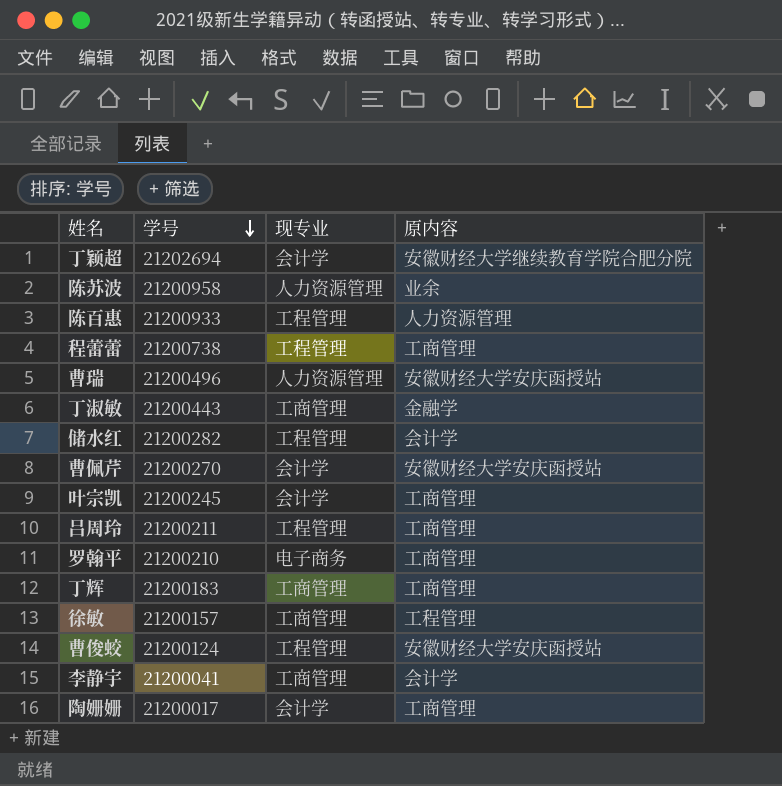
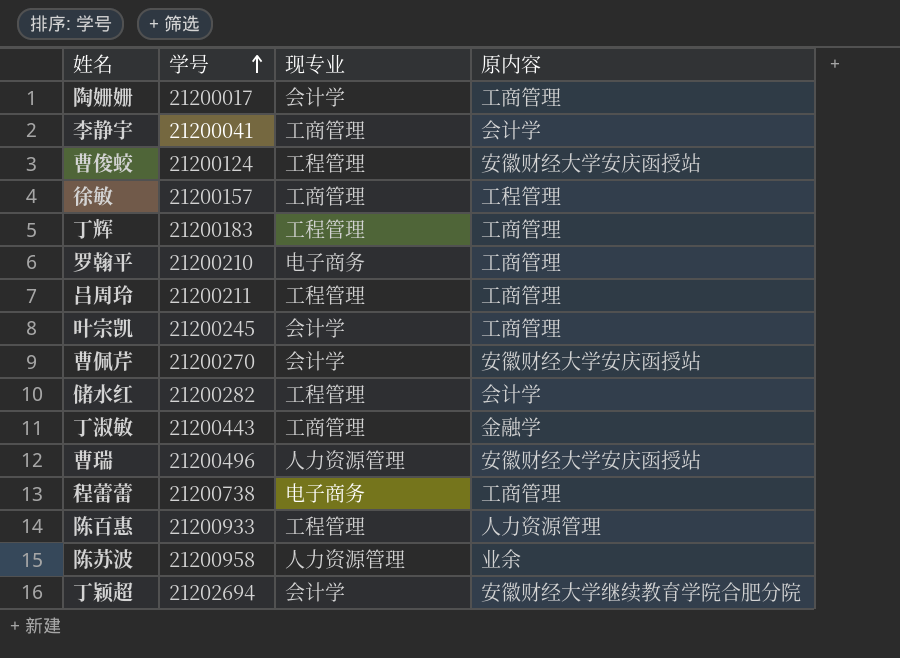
row order: 学号 descending -> 学号 ascending
丁辉 | 现专业: 工商管理 -> 工程管理
程蕾蕾 | 现专业: 工程管理 -> 电子商务

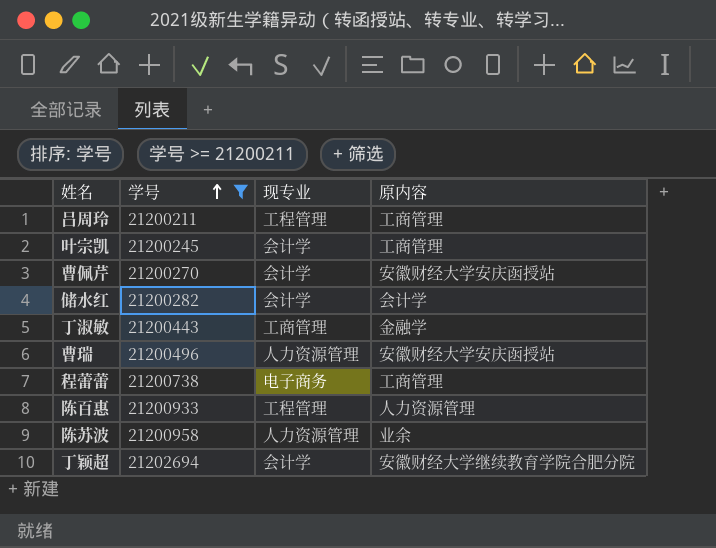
filter: none -> 学号 >= 21200211
储水红 | 现专业: 工程管理 -> 会计学

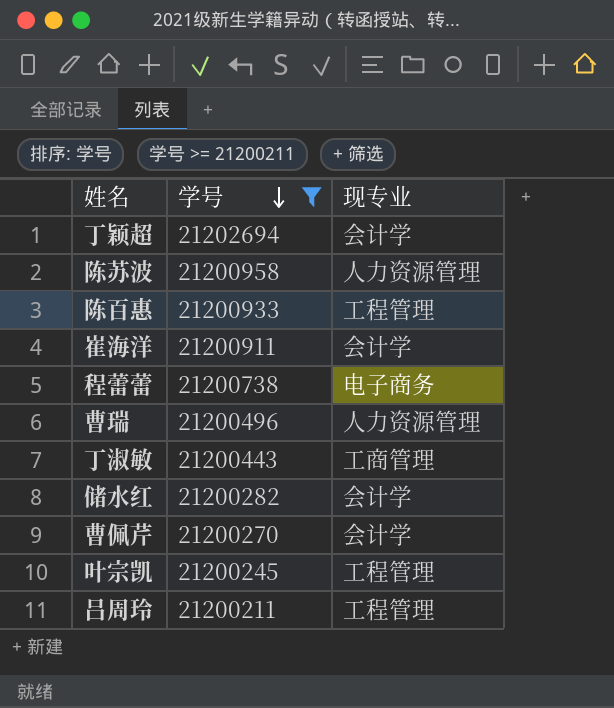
row order: 学号 ascending -> 学号 descending
column 原内容 | position: 4 -> none
row 崔海洋: none -> 21200911 | 会计学
叶宗凯 | 现专业: 会计学 -> 工程管理

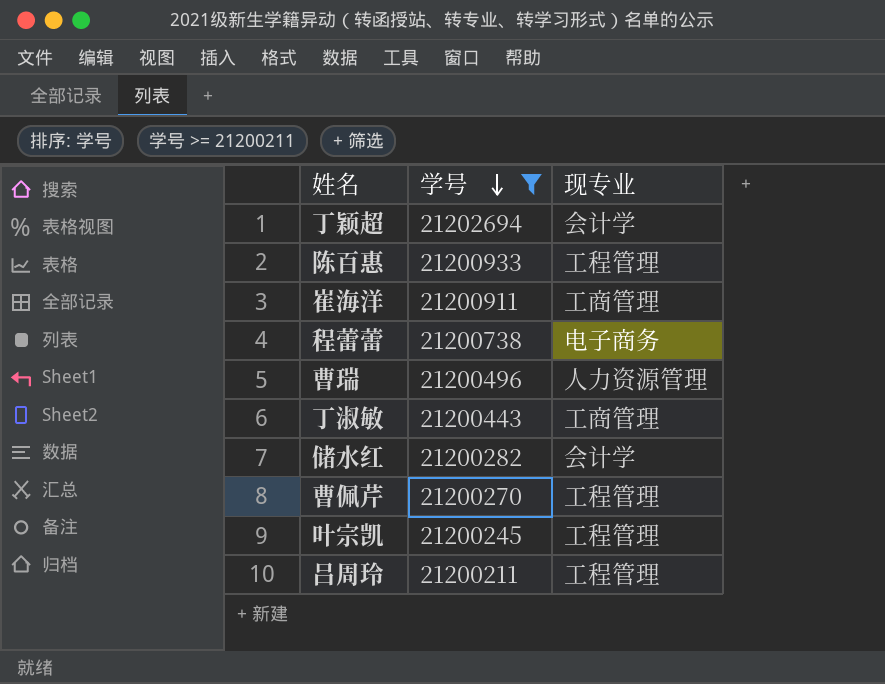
row 陈苏波: 21200958 | 人力资源管理 -> none
崔海洋 | 现专业: 会计学 -> 工商管理
曹佩芹 | 现专业: 会计学 -> 工程管理

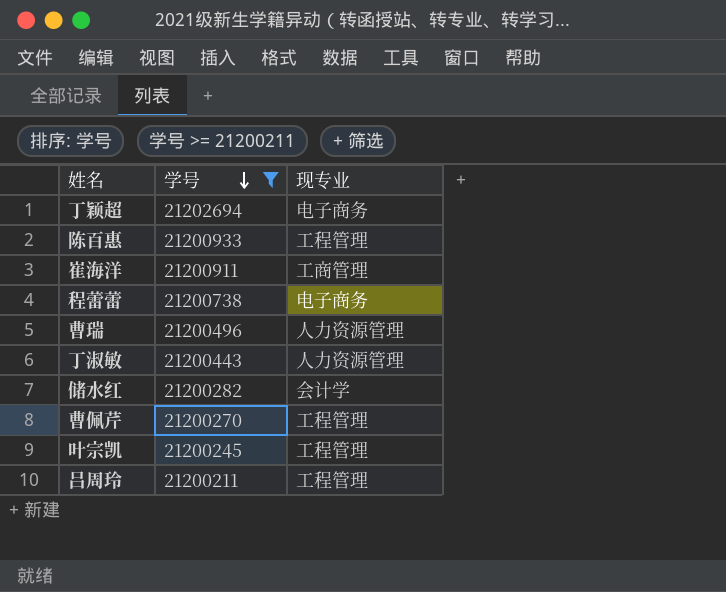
丁颖超 | 现专业: 会计学 -> 电子商务
丁淑敏 | 现专业: 工商管理 -> 人力资源管理

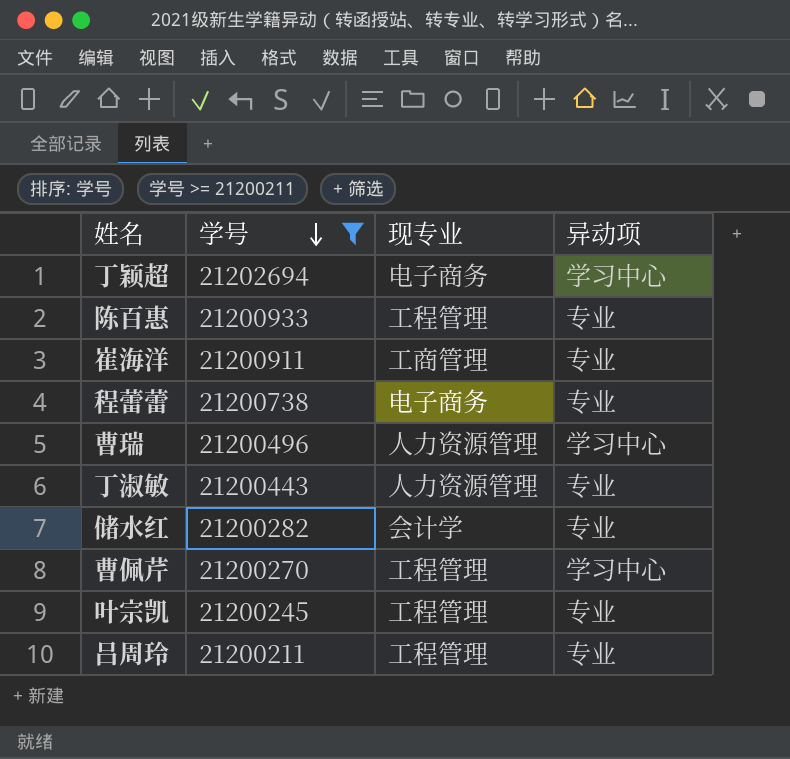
column 异动项 | position: none -> 4

